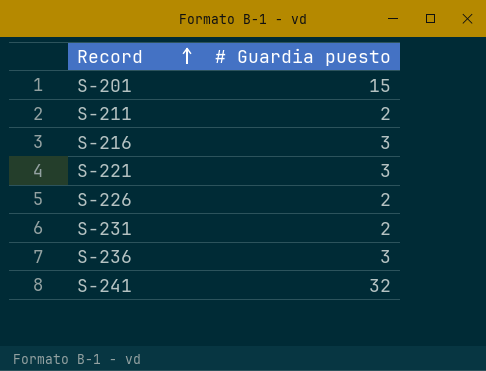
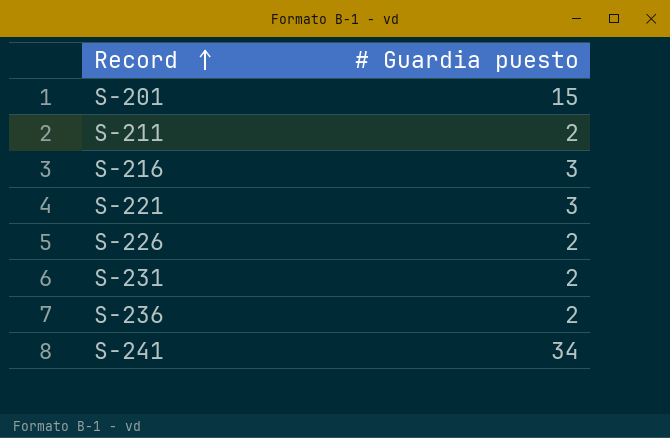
S-236 | # Guardia puesto: 3 -> 2
S-241 | # Guardia puesto: 32 -> 34

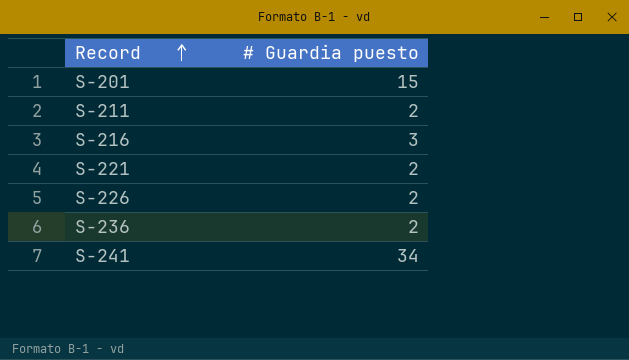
row S-231: 2 -> none
S-221 | # Guardia puesto: 3 -> 2

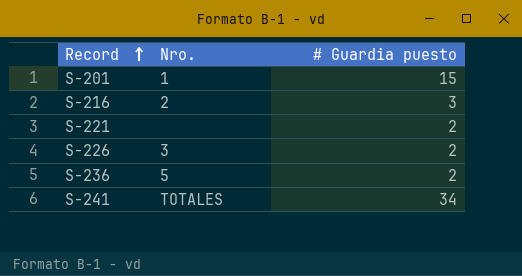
column Nro. | position: none -> 2
row S-211: 2 -> none

